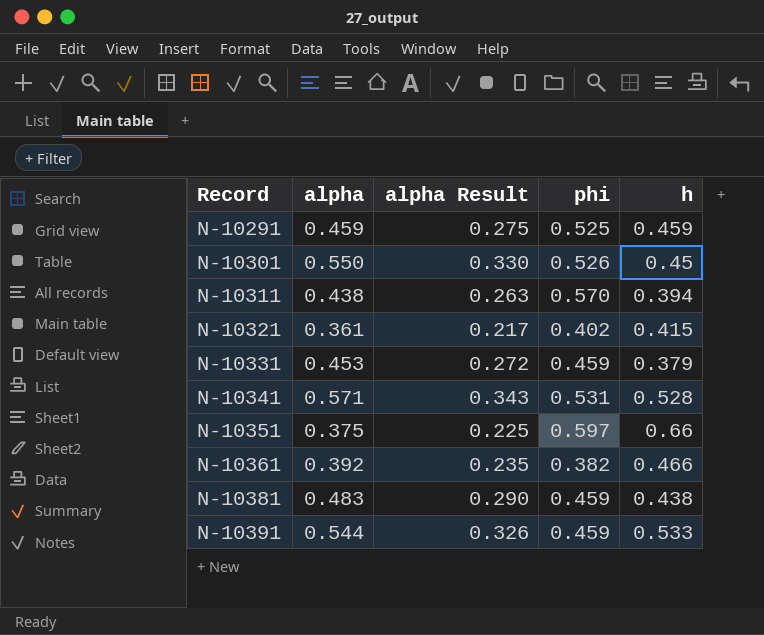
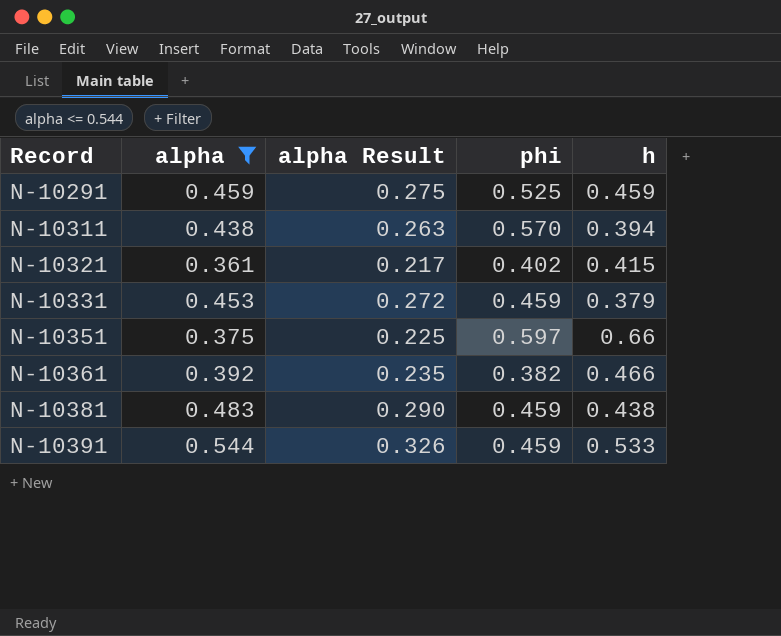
filter: none -> alpha <= 0.544

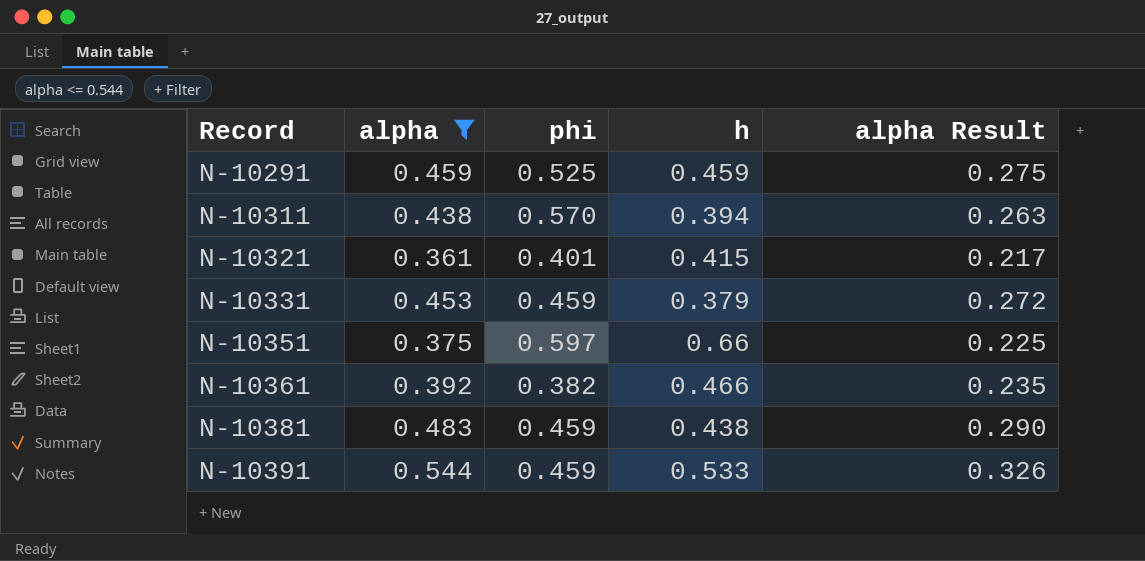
column alpha Result | position: 3 -> 5
N-10321 | phi: 0.402 -> 0.401

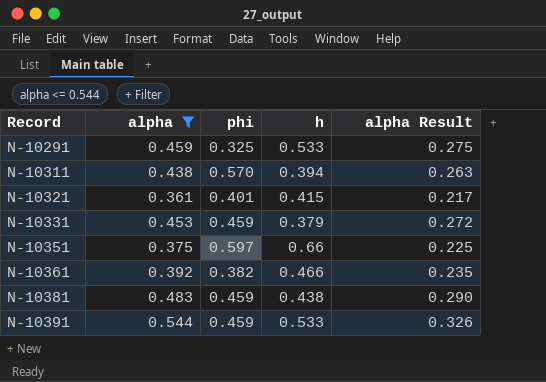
N-10291 | phi: 0.525 -> 0.325
N-10291 | h: 0.459 -> 0.533

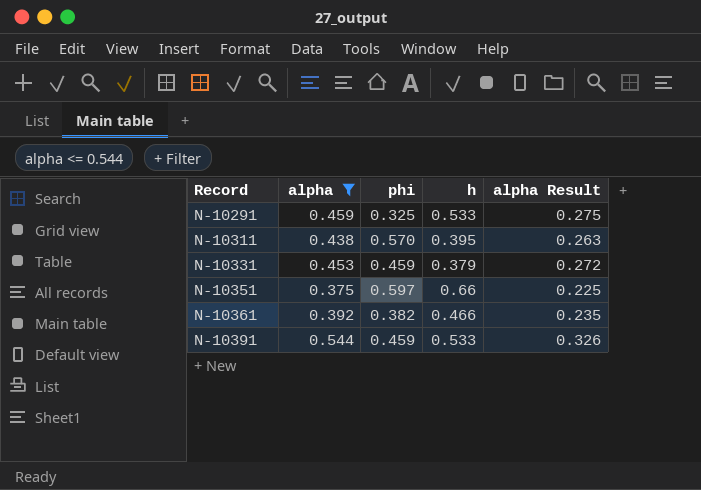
row N-10321: 0.361 | 0.401 | 0.415 | 0.217 -> none
row N-10381: 0.483 | 0.459 | 0.438 | 0.290 -> none
N-10311 | h: 0.394 -> 0.395

